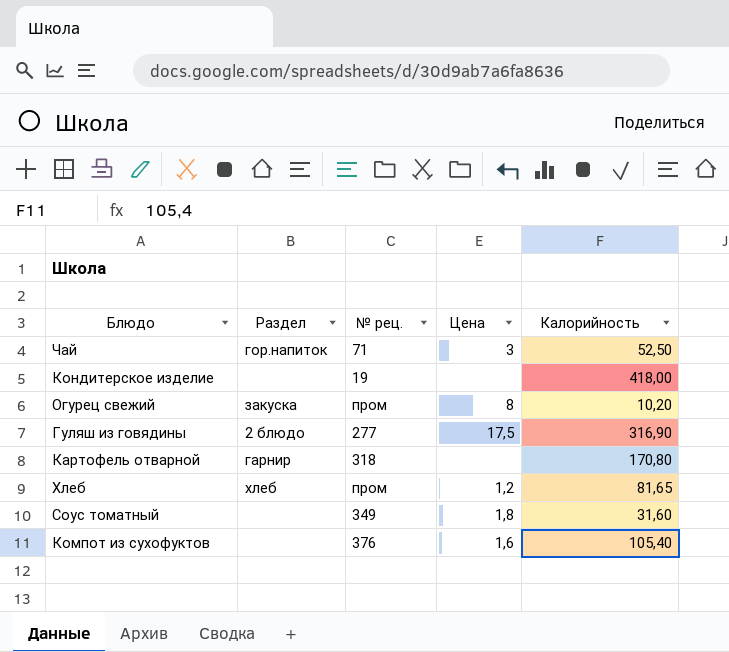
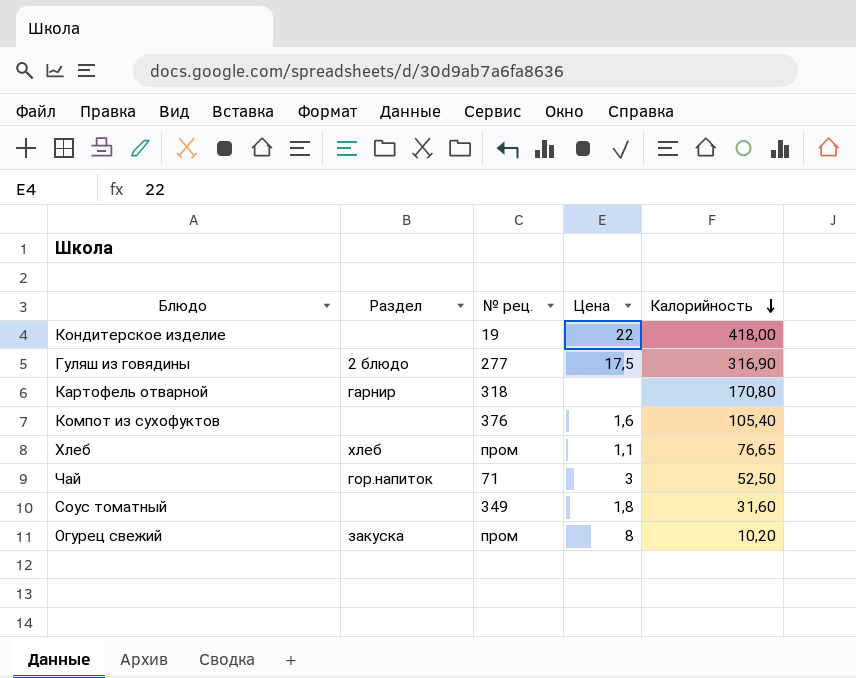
row order: none -> Калорийность descending
Кондитерское изделие | Цена: none -> 22
Хлеб | Цена: 1,2 -> 1,1
Хлеб | Калорийность: 81,65 -> 76,65

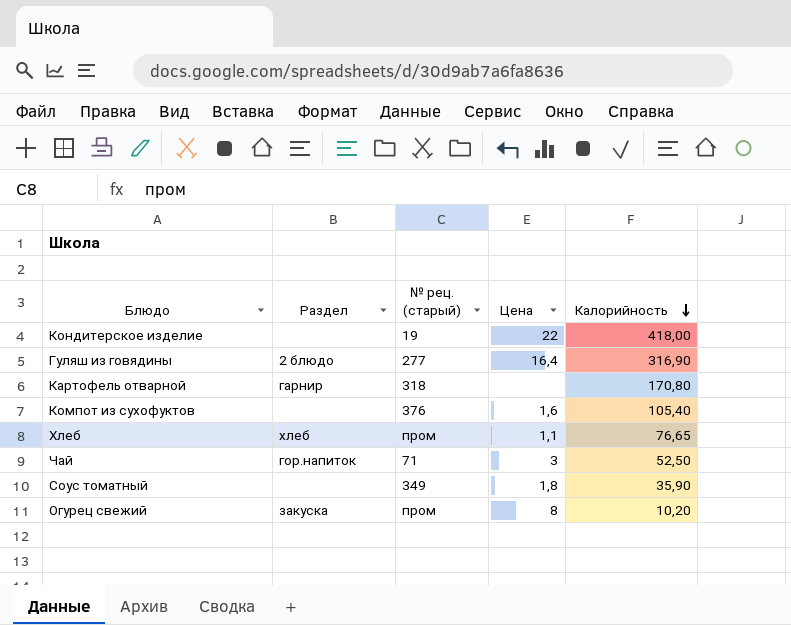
column name: № рец. -> № рец. (старый)
Гуляш из говядины | Цена: 17,5 -> 16,4
Соус томатный | Калорийность: 31,60 -> 35,90

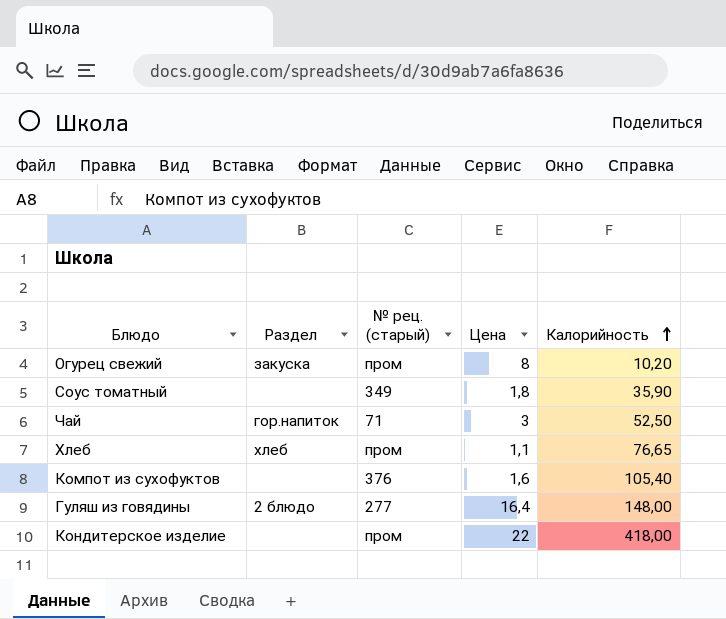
row order: Калорийность descending -> Калорийность ascending
row Картофель отварной: гарнир | 318 | none | 170,80 -> none
Гуляш из говядины | Калорийность: 316,90 -> 148,00
Кондитерское изделие | № рец. (старый): 19 -> пром

